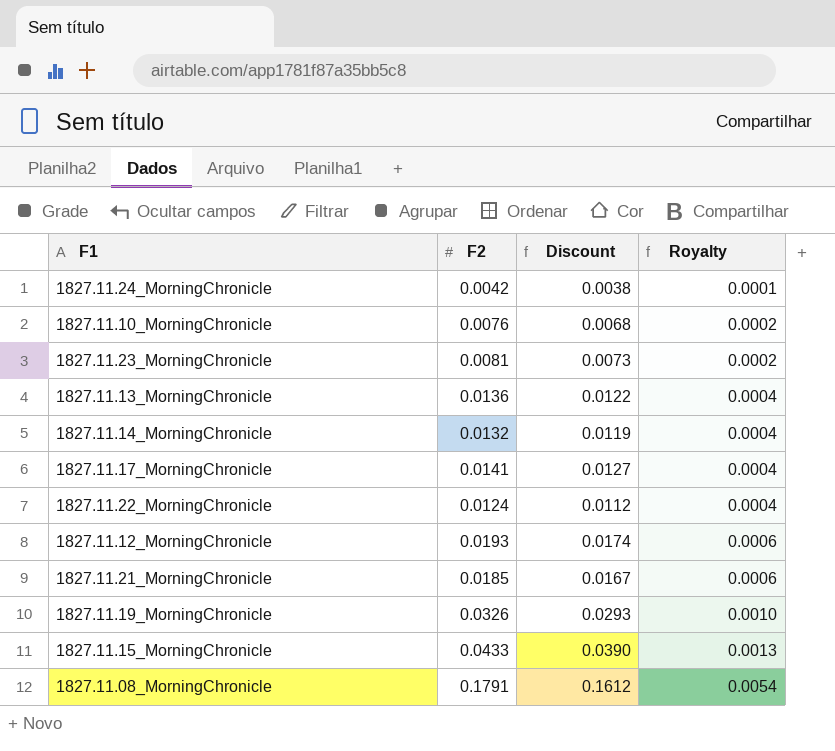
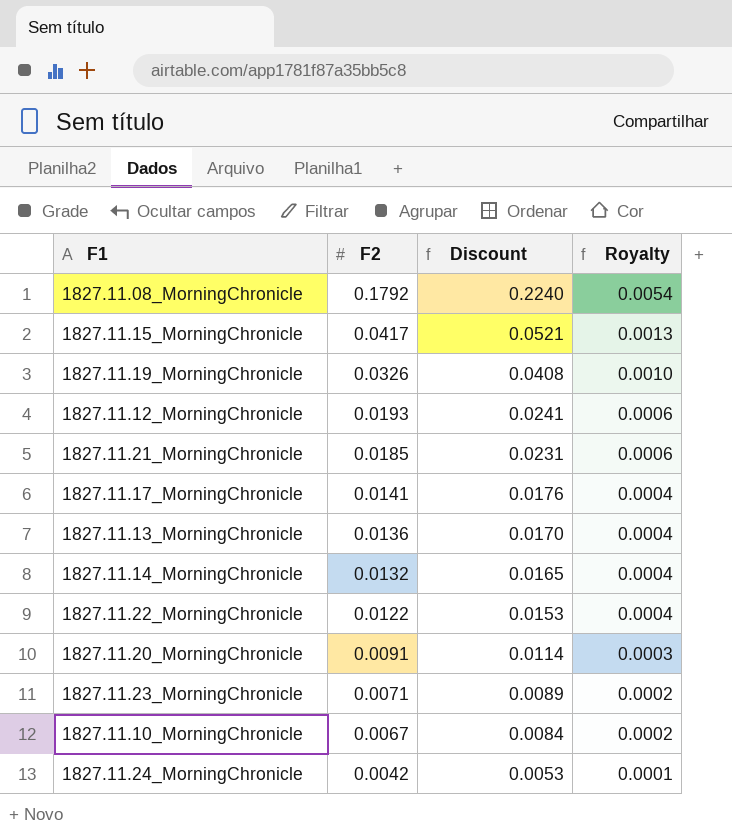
row order: Royalty ascending -> F2 descending
column Discount | formula: [F2] * 0.9 -> [F2] * 1.25
1827.11.08_MorningChronicle | F2: 0.1791 -> 0.1792
1827.11.15_MorningChronicle | F2: 0.0433 -> 0.0417
1827.11.22_MorningChronicle | F2: 0.0124 -> 0.0122
row 1827.11.20_MorningChronicle: none -> 0.0091 | 0.0114 | 0.0003
1827.11.23_MorningChronicle | F2: 0.0081 -> 0.0071
1827.11.10_MorningChronicle | F2: 0.0076 -> 0.0067

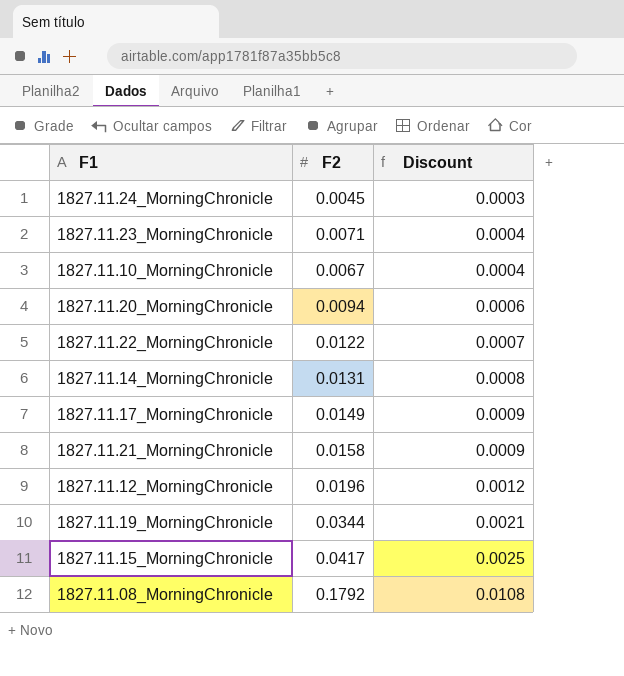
row order: F2 descending -> Discount ascending
column Royalty | formula: [F2] * 0.03 -> none
column Discount | formula: [F2] * 1.25 -> [F2] * 0.06
row 1827.11.13_MorningChronicle: 0.0136 | 0.0170 | 0.0004 -> none
1827.11.24_MorningChronicle | F2: 0.0042 -> 0.0045
1827.11.20_MorningChronicle | F2: 0.0091 -> 0.0094
1827.11.14_MorningChronicle | F2: 0.0132 -> 0.0131
1827.11.17_MorningChronicle | F2: 0.0141 -> 0.0149
1827.11.21_MorningChronicle | F2: 0.0185 -> 0.0158
1827.11.12_MorningChronicle | F2: 0.0193 -> 0.0196
1827.11.19_MorningChronicle | F2: 0.0326 -> 0.0344

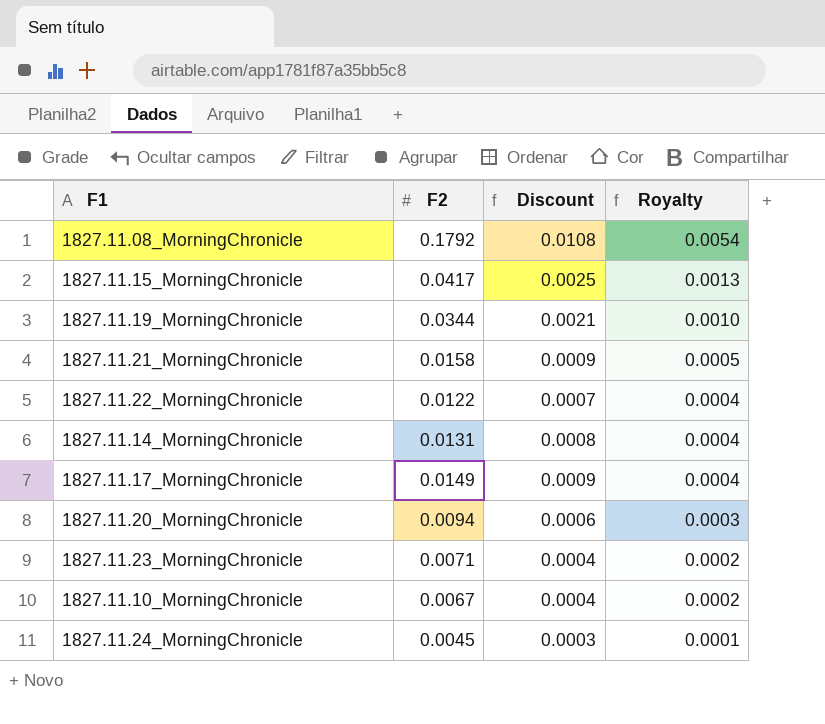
row order: Discount ascending -> Royalty descending
column Royalty | formula: none -> [F2] * 0.03
row 1827.11.12_MorningChronicle: 0.0196 | 0.0012 -> none

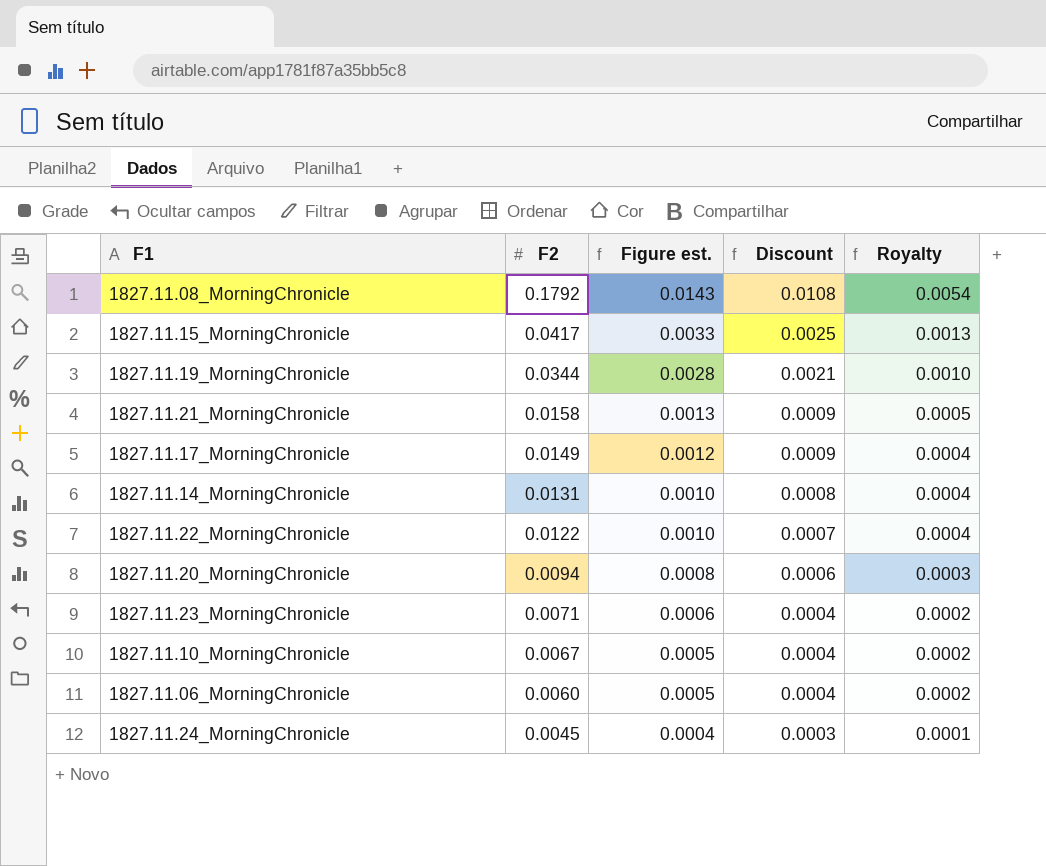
row order: Royalty descending -> F2 descending
column Figure est. | formula: none -> [F2] * 0.08
row 1827.11.06_MorningChronicle: none -> 0.0060 | 0.0005 | 0.0004 | 0.0002

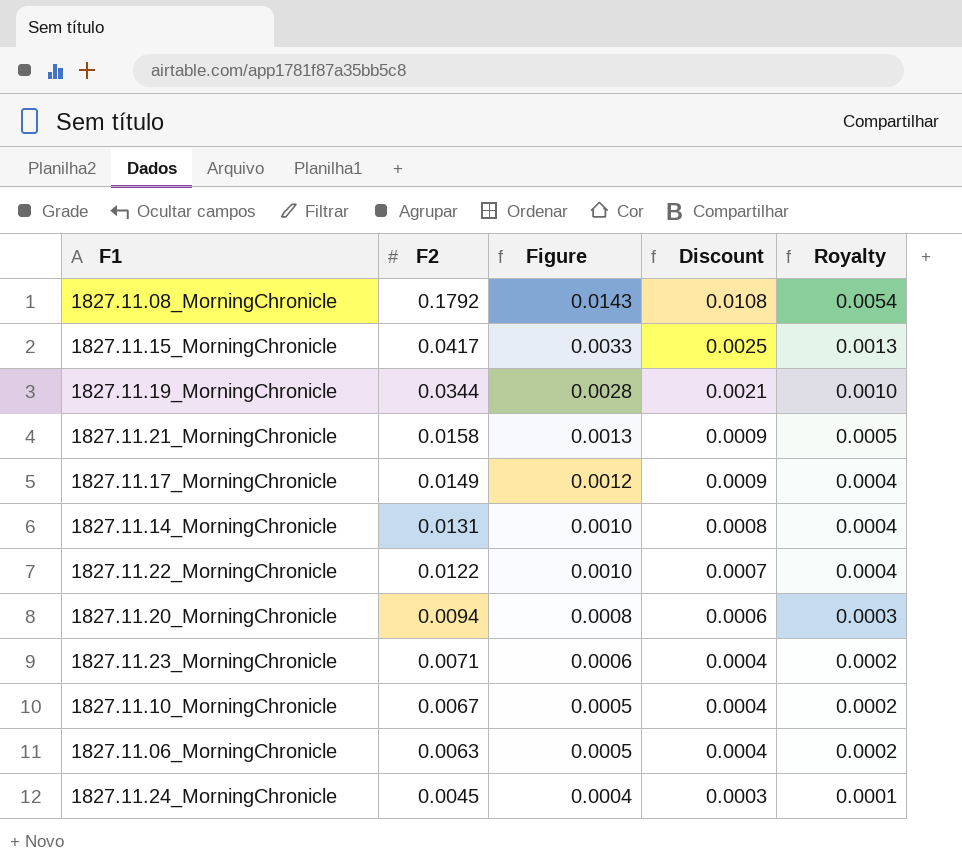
column name: Figure est. -> Figure
1827.11.06_MorningChronicle | F2: 0.0060 -> 0.0063

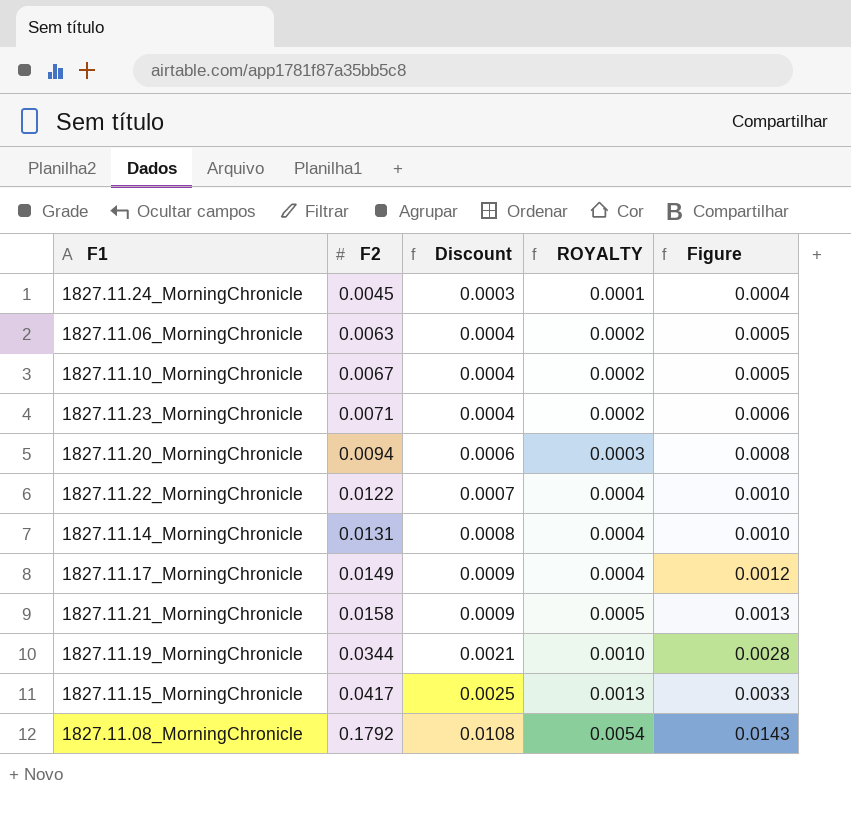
row order: F2 descending -> F2 ascending
column name: Royalty -> ROYALTY
column Figure | position: 3 -> 5

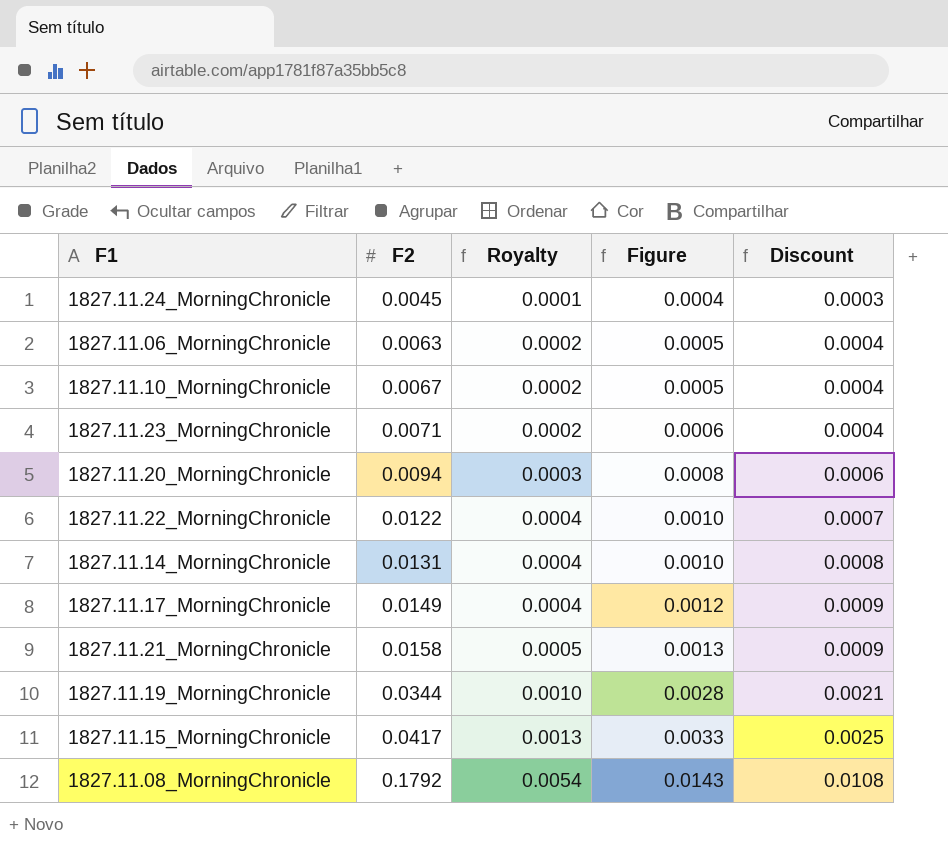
column name: ROYALTY -> Royalty
column Discount | position: 3 -> 5

